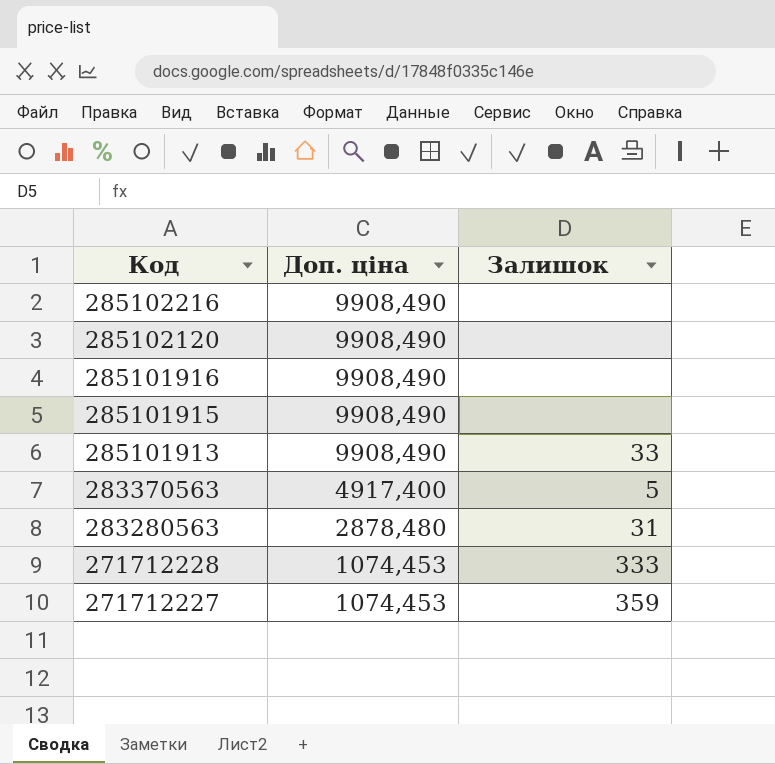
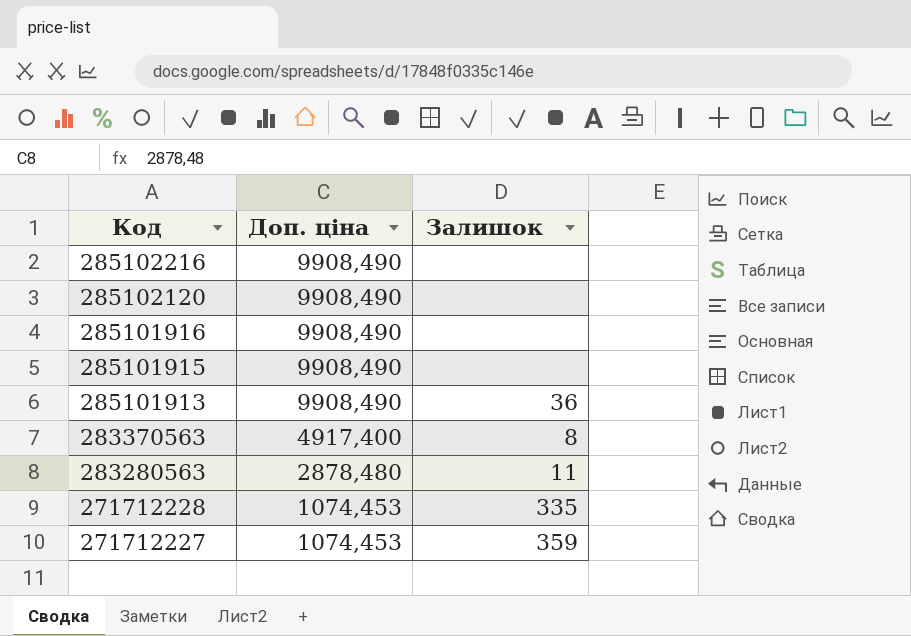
285101913 | Залишок: 33 -> 36
283370563 | Залишок: 5 -> 8
283280563 | Залишок: 31 -> 11
271712228 | Залишок: 333 -> 335

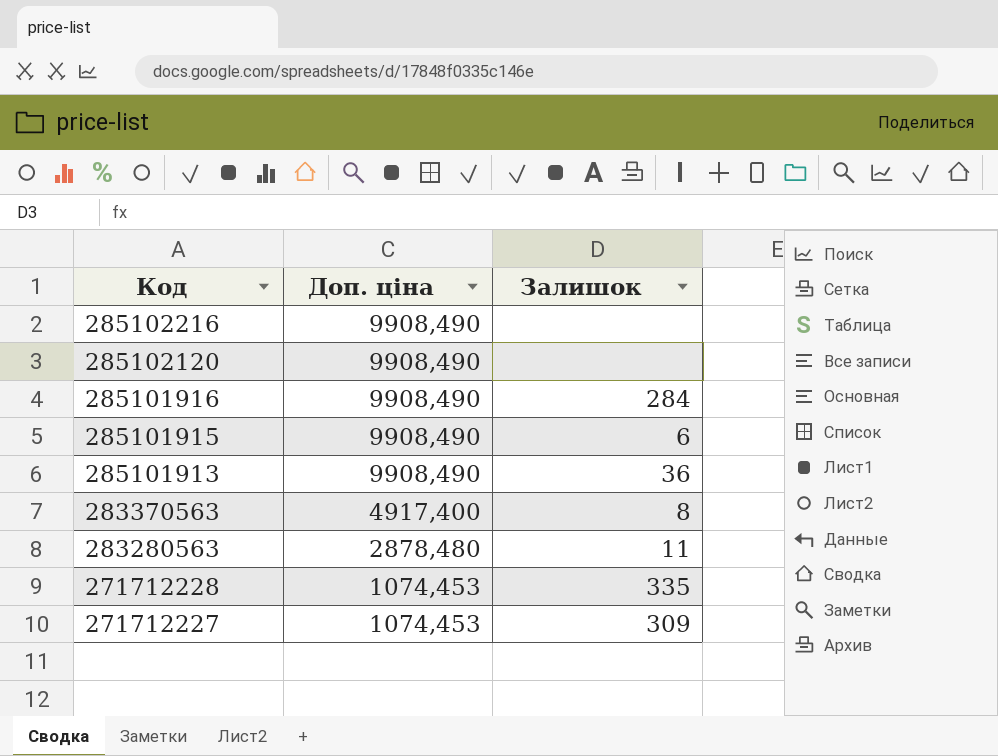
285101916 | Залишок: none -> 284
285101915 | Залишок: none -> 6
271712227 | Залишок: 359 -> 309

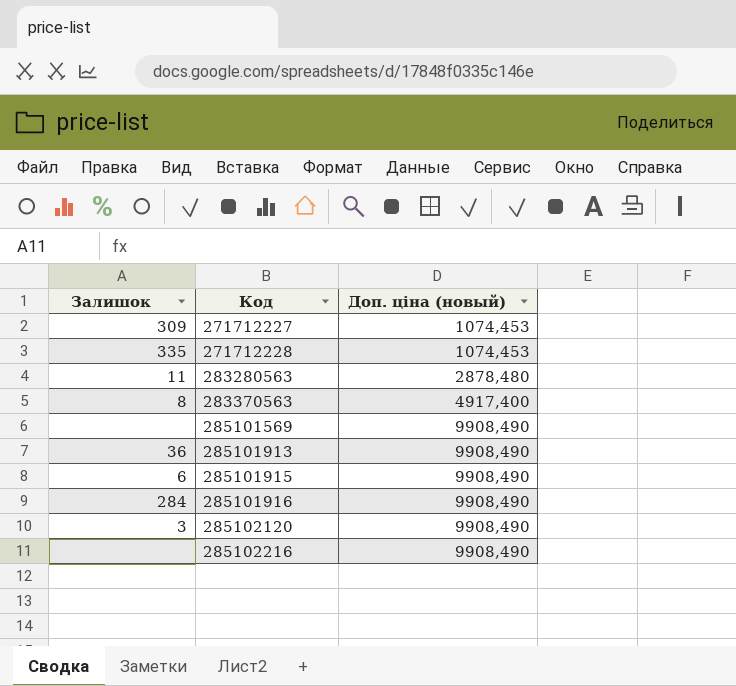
row order: Код descending -> Код ascending
column Залишок | position: 3 -> 1
column name: Доп. ціна -> Доп. ціна (новый)
row 285101569: none -> none | 9908,490
285102120 | Залишок: none -> 3

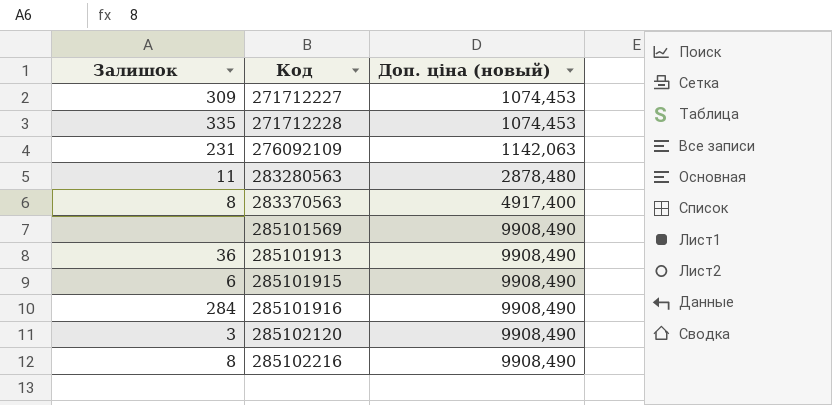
row 276092109: none -> 231 | 1142,063
285102216 | Залишок: none -> 8

